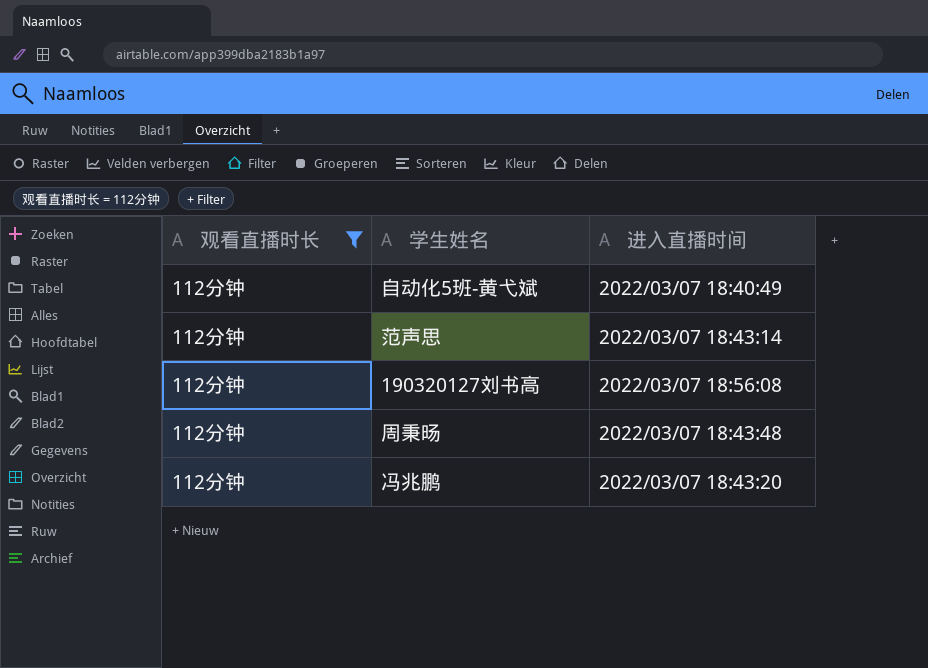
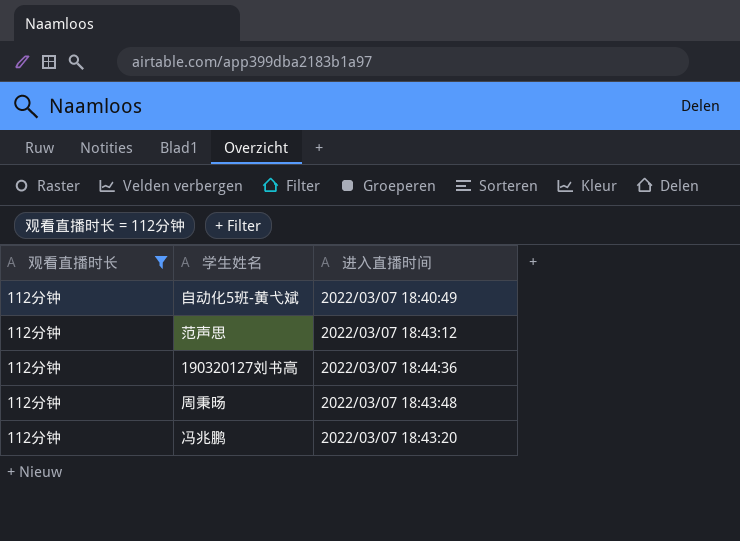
范声思 | 进入直播时间: 2022/03/07 18:43:14 -> 2022/03/07 18:43:12
190320127刘书高 | 进入直播时间: 2022/03/07 18:56:08 -> 2022/03/07 18:44:36

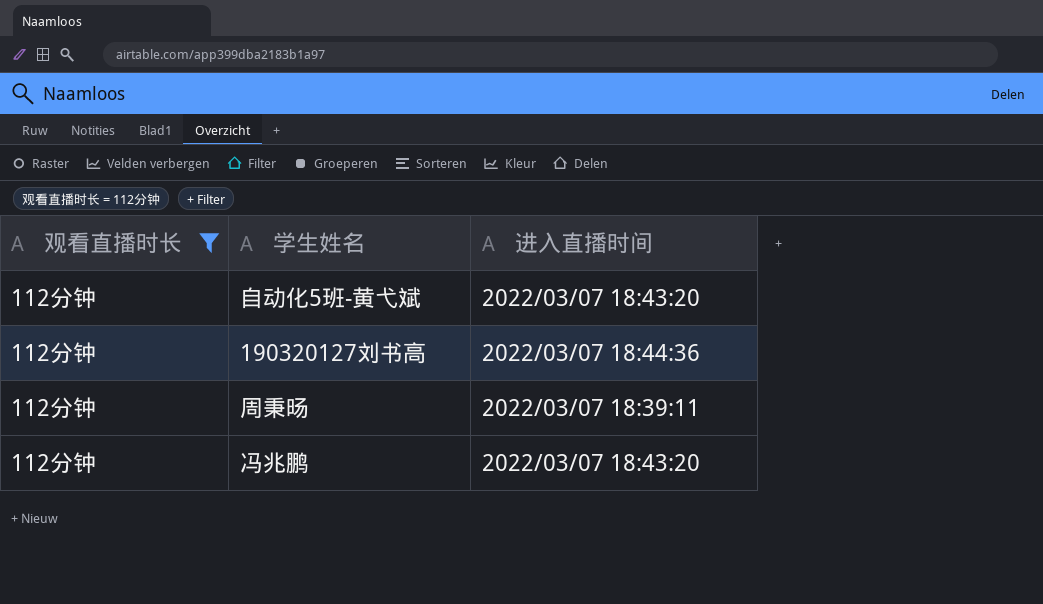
row 范声思: 112分钟 | 2022/03/07 18:43:12 -> none
自动化5班-黄弋斌 | 进入直播时间: 2022/03/07 18:40:49 -> 2022/03/07 18:43:20
周秉旸 | 进入直播时间: 2022/03/07 18:43:48 -> 2022/03/07 18:39:11

